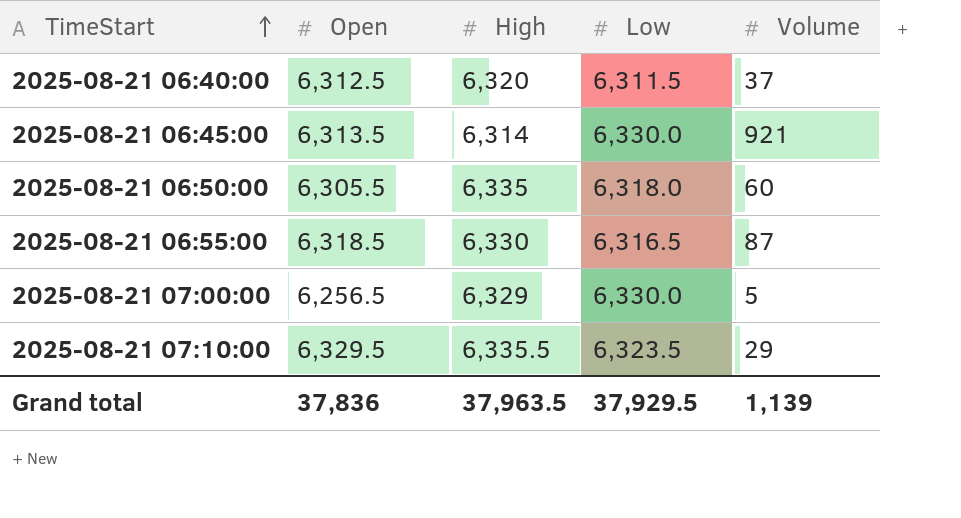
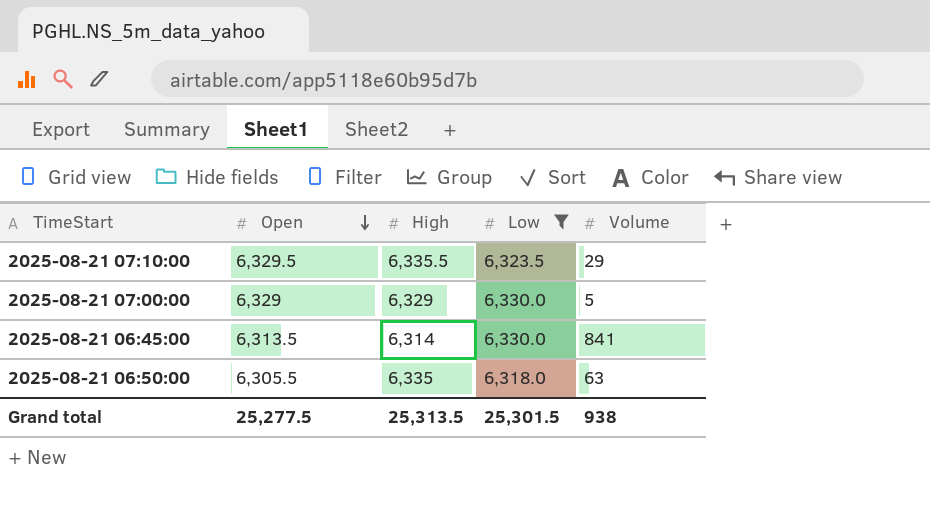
filter: none -> Low >= 6,318.0
row order: TimeStart ascending -> Open descending
2025-08-21 07:00:00 | Open: 6,256.5 -> 6,329
2025-08-21 06:45:00 | Volume: 921 -> 841
2025-08-21 06:50:00 | Volume: 60 -> 63
Grand total | Open: 37,836 -> 25,277.5
Grand total | High: 37,963.5 -> 25,313.5
Grand total | Low: 37,929.5 -> 25,301.5
Grand total | Volume: 1,139 -> 938

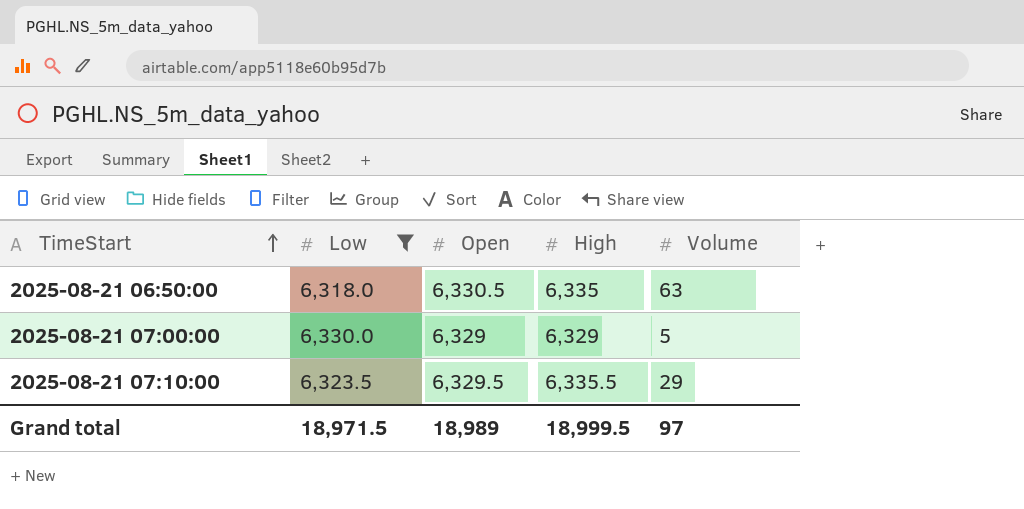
row order: Open descending -> TimeStart ascending
column Low | position: 4 -> 2
row 2025-08-21 06:45:00: 6,313.5 | 6,314 | 6,330.0 | 841 -> none
2025-08-21 06:50:00 | Open: 6,305.5 -> 6,330.5
Grand total | Low: 25,301.5 -> 18,971.5
Grand total | Open: 25,277.5 -> 18,989
Grand total | High: 25,313.5 -> 18,999.5
Grand total | Volume: 938 -> 97

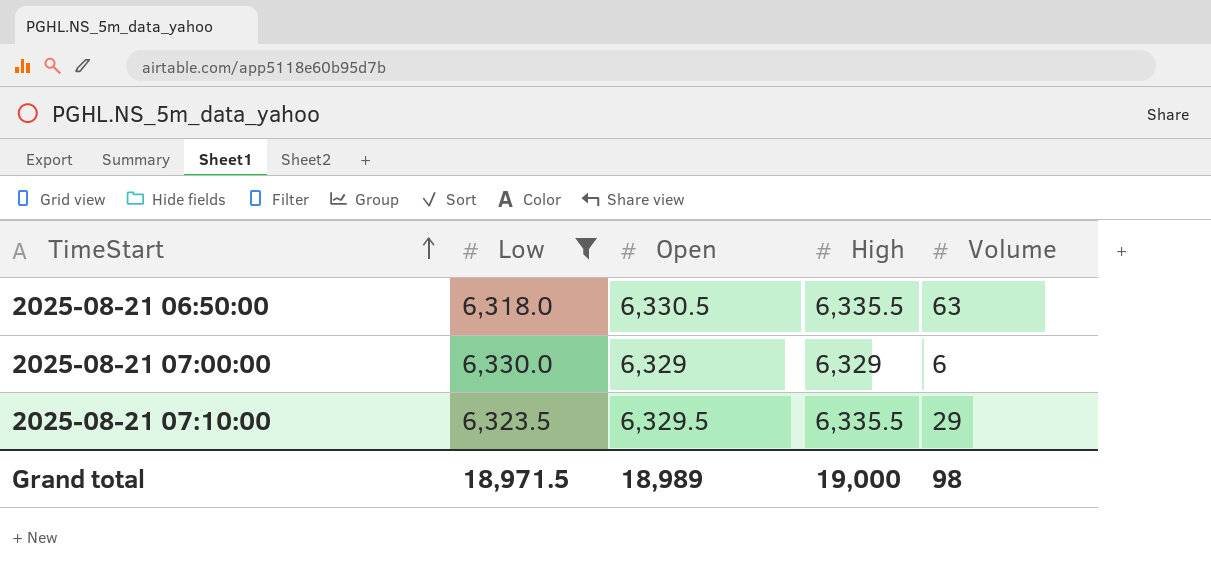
2025-08-21 06:50:00 | High: 6,335 -> 6,335.5
2025-08-21 07:00:00 | Volume: 5 -> 6
Grand total | High: 18,999.5 -> 19,000
Grand total | Volume: 97 -> 98

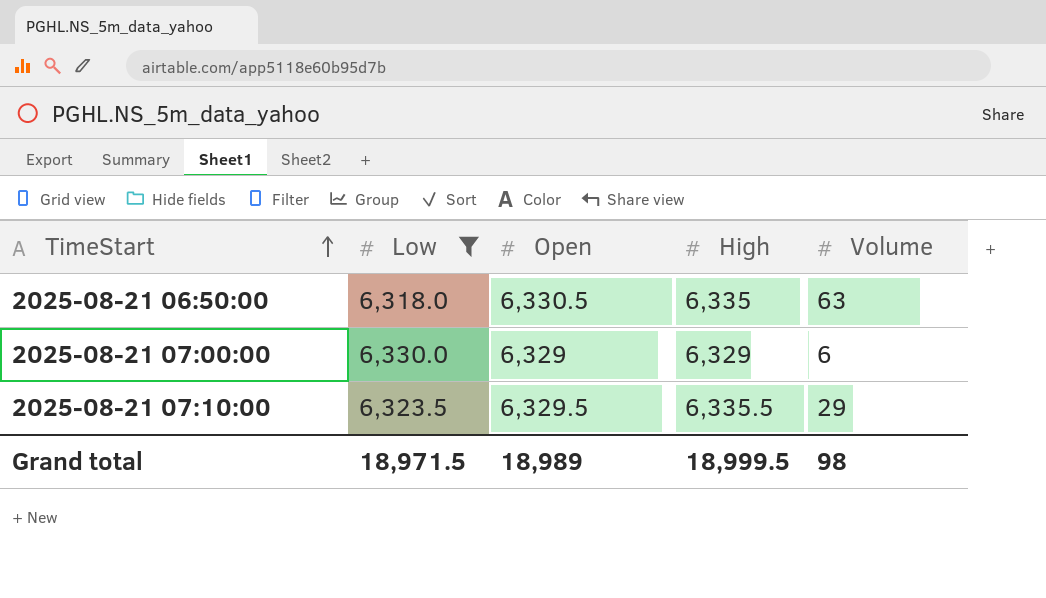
2025-08-21 06:50:00 | High: 6,335.5 -> 6,335
Grand total | High: 19,000 -> 18,999.5

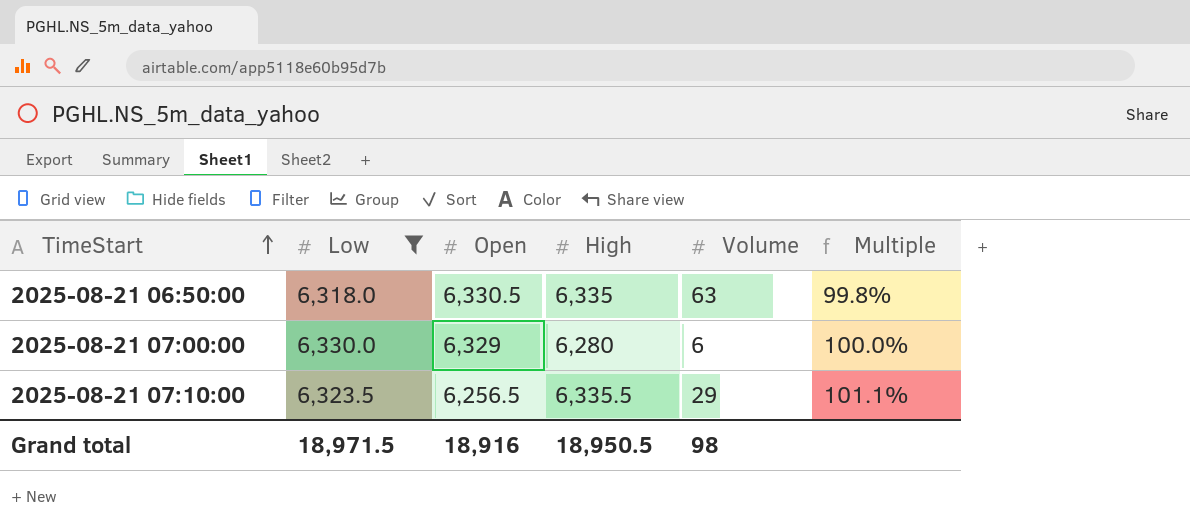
column Multiple | formula: none -> [Low] / [Open]
2025-08-21 07:00:00 | High: 6,329 -> 6,280
2025-08-21 07:10:00 | Open: 6,329.5 -> 6,256.5
Grand total | Open: 18,989 -> 18,916
Grand total | High: 18,999.5 -> 18,950.5

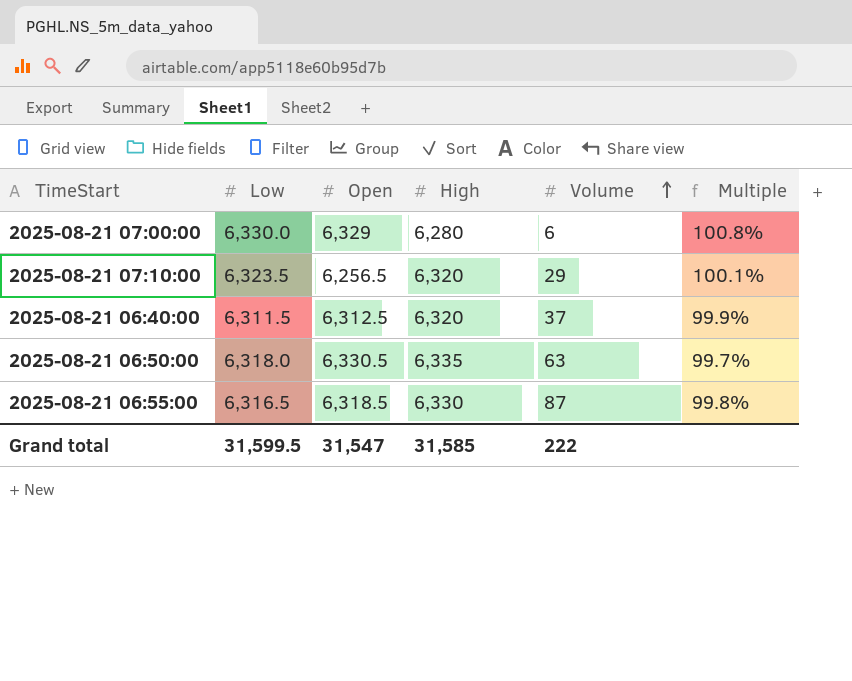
filter: Low >= 6,318.0 -> none
row order: TimeStart ascending -> Volume ascending
column Multiple | formula: [Low] / [Open] -> [Low] / [High]
2025-08-21 07:10:00 | High: 6,335.5 -> 6,320
Grand total | Low: 18,971.5 -> 31,599.5
Grand total | Open: 18,916 -> 31,547
Grand total | High: 18,950.5 -> 31,585
Grand total | Volume: 98 -> 222

